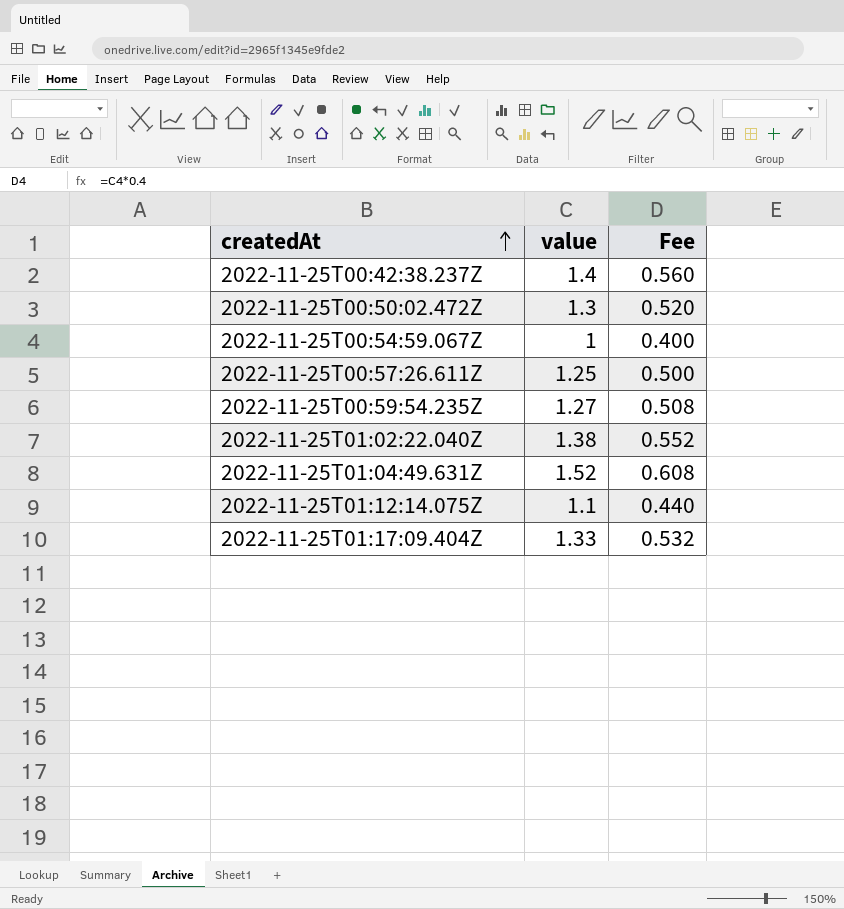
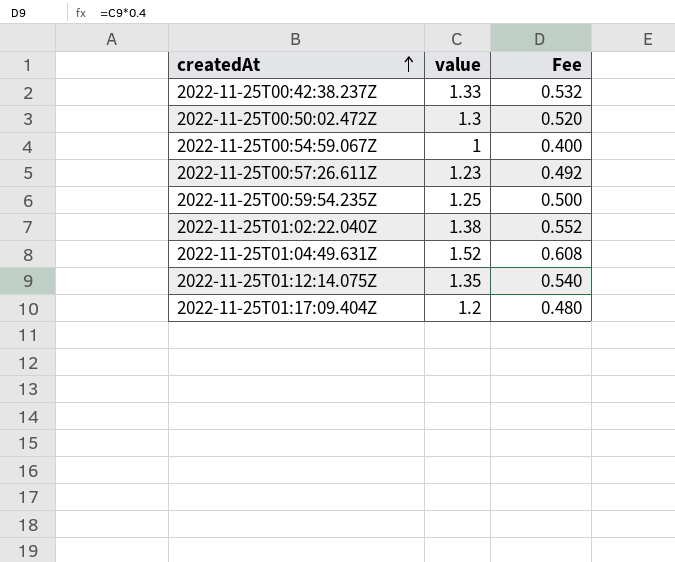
2022-11-25T00:42:38.237Z | value: 1.4 -> 1.33
2022-11-25T00:42:38.237Z | Fee: 0.560 -> 0.532
2022-11-25T00:57:26.611Z | value: 1.25 -> 1.23
2022-11-25T00:57:26.611Z | Fee: 0.500 -> 0.492
2022-11-25T00:59:54.235Z | value: 1.27 -> 1.25
2022-11-25T00:59:54.235Z | Fee: 0.508 -> 0.500
2022-11-25T01:12:14.075Z | value: 1.1 -> 1.35
2022-11-25T01:12:14.075Z | Fee: 0.440 -> 0.540
2022-11-25T01:17:09.404Z | value: 1.33 -> 1.2
2022-11-25T01:17:09.404Z | Fee: 0.532 -> 0.480

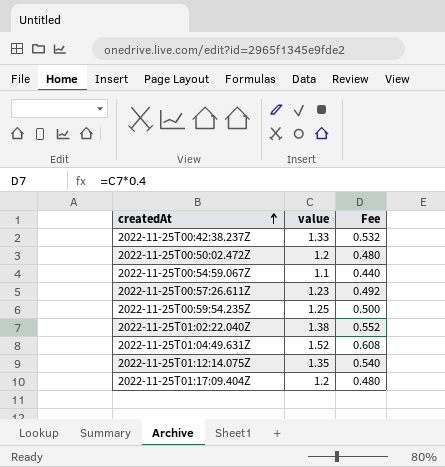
2022-11-25T00:50:02.472Z | value: 1.3 -> 1.2
2022-11-25T00:50:02.472Z | Fee: 0.520 -> 0.480
2022-11-25T00:54:59.067Z | value: 1 -> 1.1
2022-11-25T00:54:59.067Z | Fee: 0.400 -> 0.440

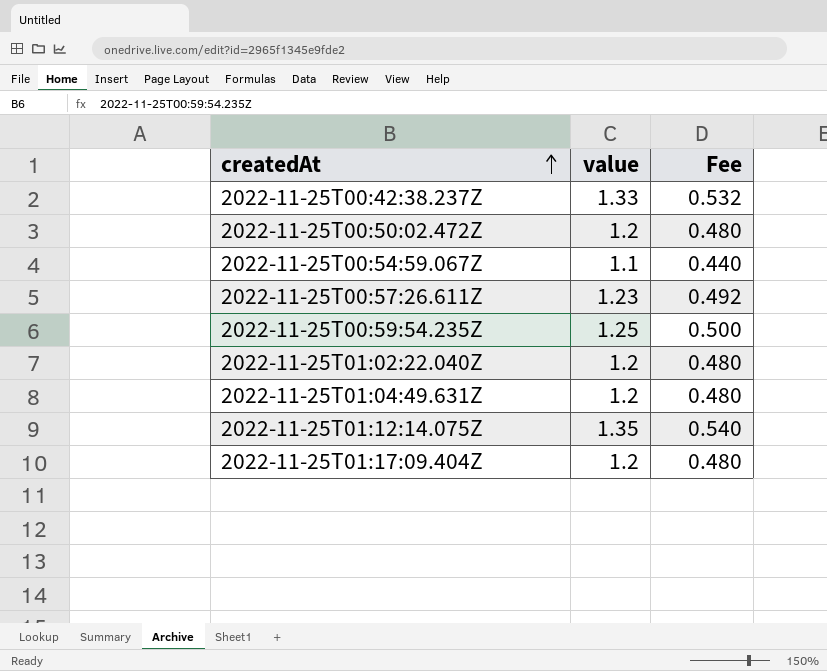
2022-11-25T01:02:22.040Z | value: 1.38 -> 1.2
2022-11-25T01:02:22.040Z | Fee: 0.552 -> 0.480
2022-11-25T01:04:49.631Z | value: 1.52 -> 1.2
2022-11-25T01:04:49.631Z | Fee: 0.608 -> 0.480

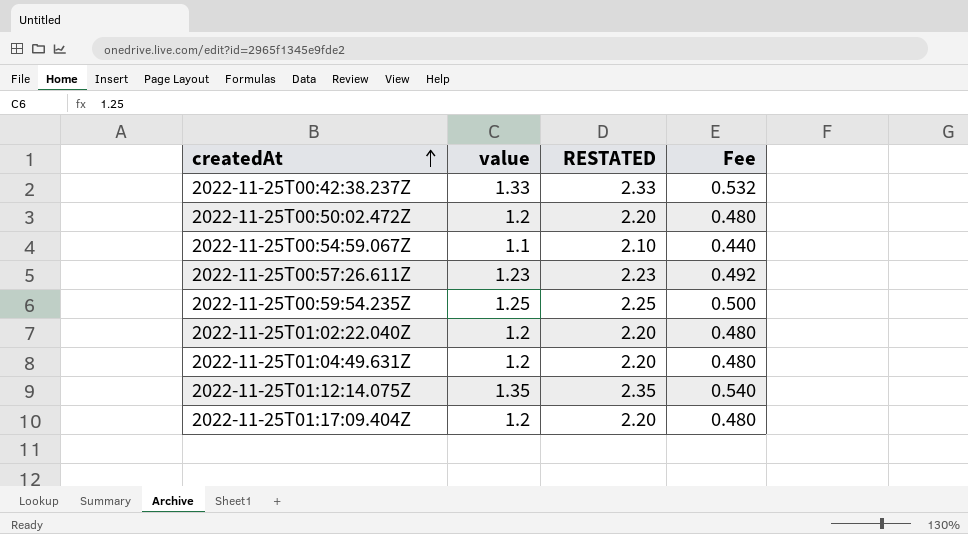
column RESTATED | formula: none -> [value] + 1

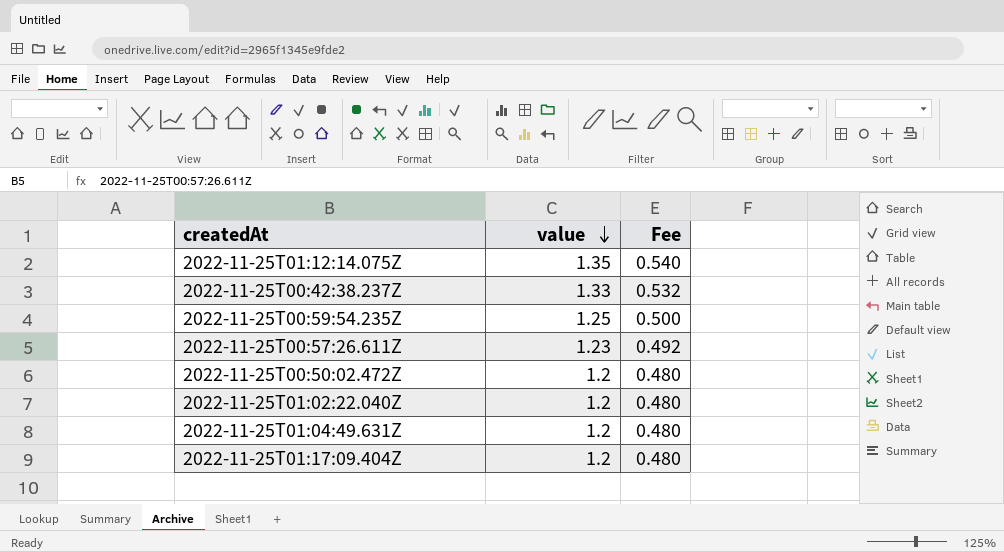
row order: createdAt ascending -> value descending
column RESTATED | formula: [value] + 1 -> none
row 2022-11-25T00:54:59.067Z: 1.1 | 2.10 | 0.440 -> none

